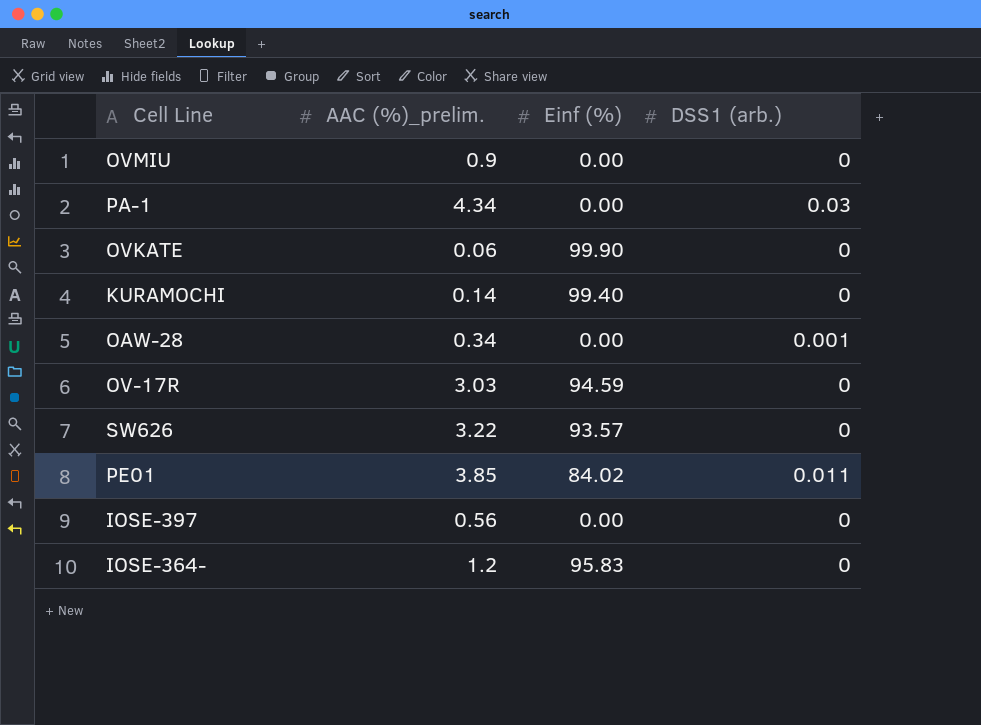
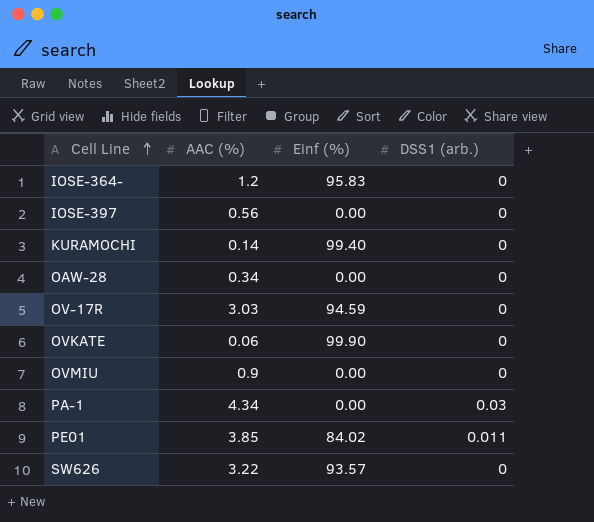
row order: none -> Cell Line ascending
column name: AAC (%)_prelim. -> AAC (%)
OAW-28 | DSS1 (arb.): 0.001 -> 0

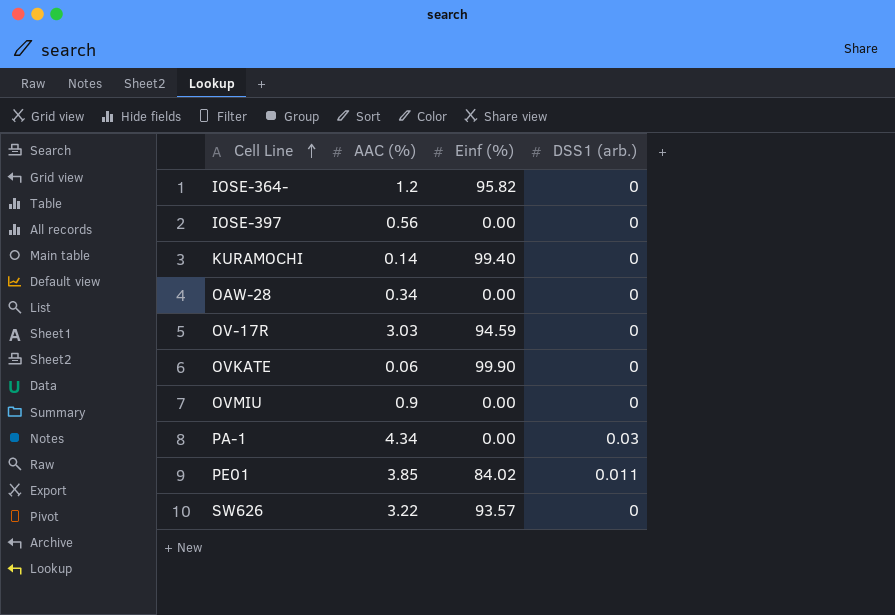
IOSE-364- | Einf (%): 95.83 -> 95.82

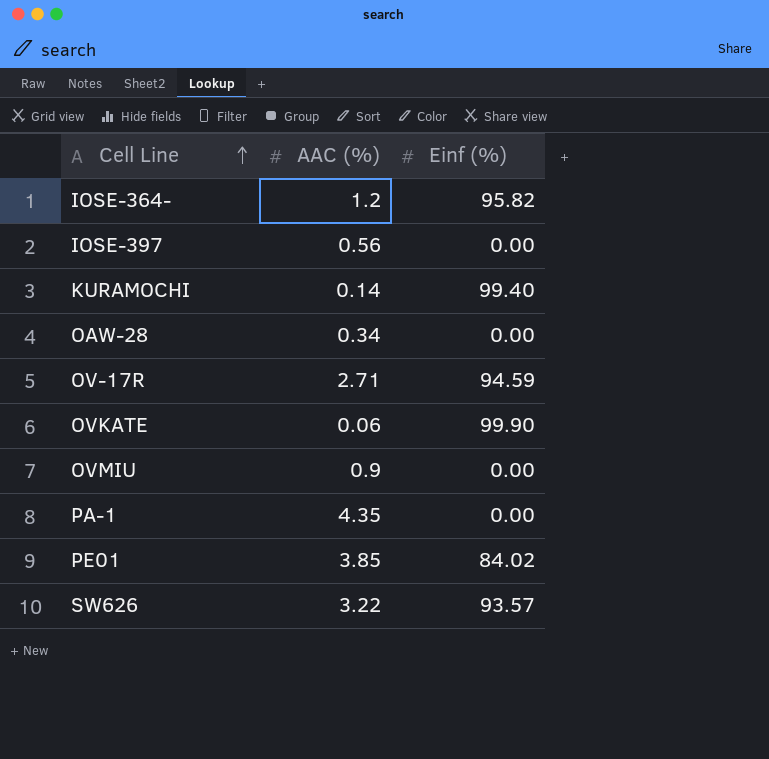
column DSS1 (arb.) | position: 4 -> none
OV-17R | AAC (%): 3.03 -> 2.71
PA-1 | AAC (%): 4.34 -> 4.35

